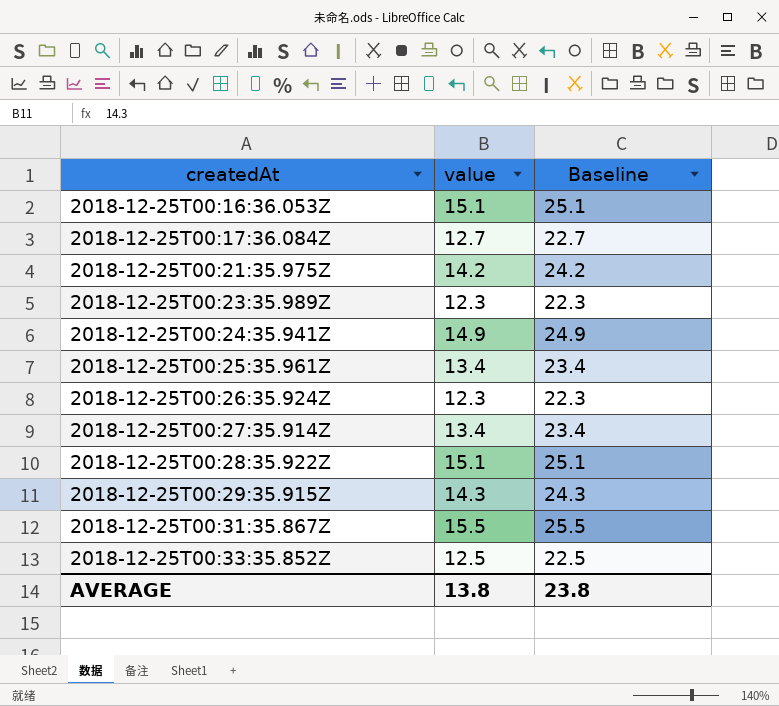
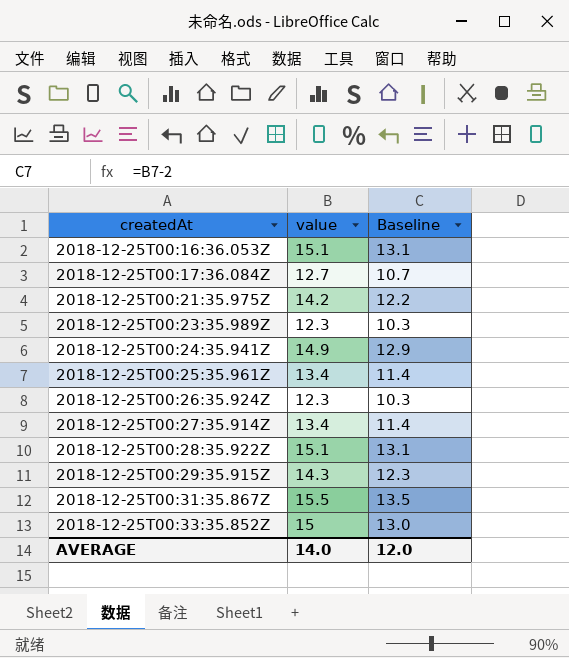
column Baseline | formula: [value] + 10 -> [value] - 2
2018-12-25T00:33:35.852Z | value: 12.5 -> 15
AVERAGE | value: 13.8 -> 14.0
AVERAGE | Baseline: 23.8 -> 12.0

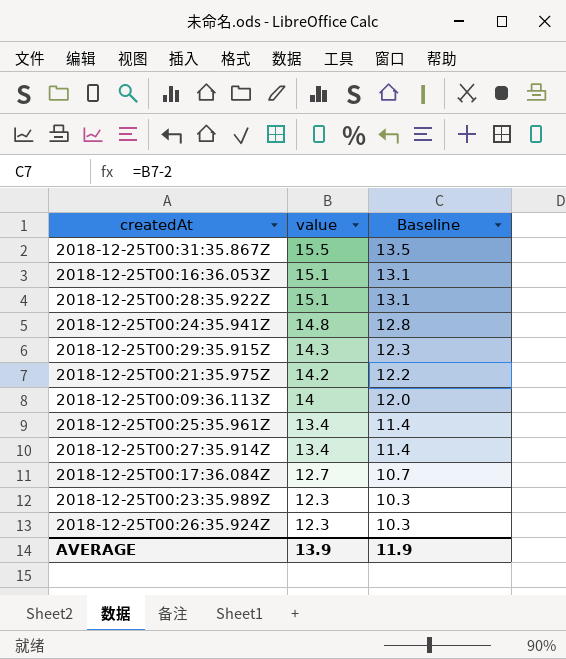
row order: createdAt ascending -> value descending
row 2018-12-25T00:33:35.852Z: 15 | 13.0 -> none
2018-12-25T00:24:35.941Z | value: 14.9 -> 14.8
2018-12-25T00:24:35.941Z | Baseline: 12.9 -> 12.8
row 2018-12-25T00:09:36.113Z: none -> 14 | 12.0
AVERAGE | value: 14.0 -> 13.9
AVERAGE | Baseline: 12.0 -> 11.9

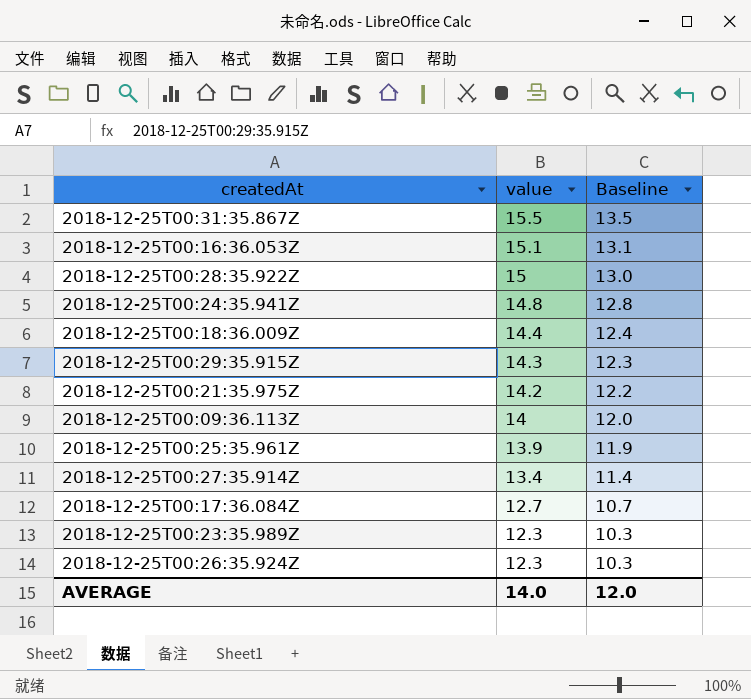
2018-12-25T00:28:35.922Z | value: 15.1 -> 15
2018-12-25T00:28:35.922Z | Baseline: 13.1 -> 13.0
row 2018-12-25T00:18:36.009Z: none -> 14.4 | 12.4
2018-12-25T00:25:35.961Z | value: 13.4 -> 13.9
2018-12-25T00:25:35.961Z | Baseline: 11.4 -> 11.9
AVERAGE | value: 13.9 -> 14.0
AVERAGE | Baseline: 11.9 -> 12.0

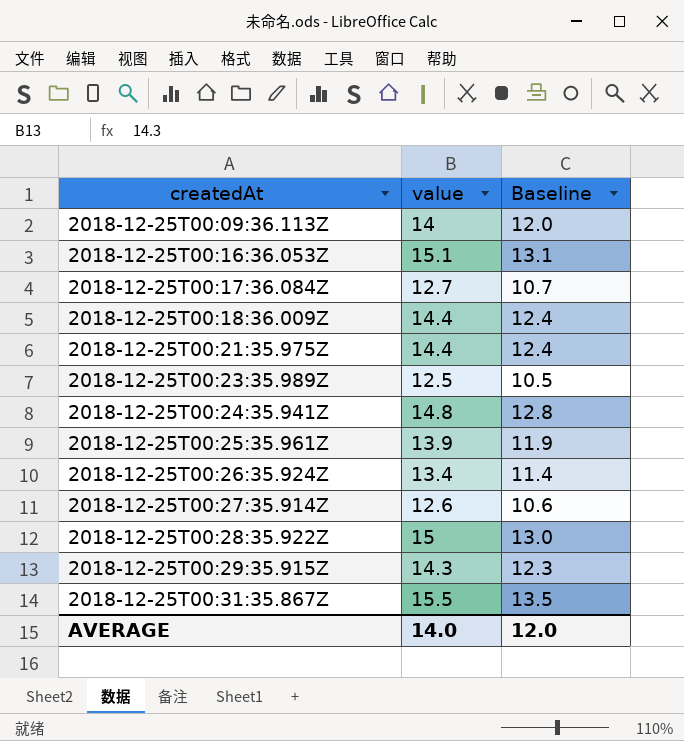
row order: value descending -> createdAt ascending
2018-12-25T00:21:35.975Z | value: 14.2 -> 14.4
2018-12-25T00:21:35.975Z | Baseline: 12.2 -> 12.4
2018-12-25T00:23:35.989Z | value: 12.3 -> 12.5
2018-12-25T00:23:35.989Z | Baseline: 10.3 -> 10.5
2018-12-25T00:26:35.924Z | value: 12.3 -> 13.4
2018-12-25T00:26:35.924Z | Baseline: 10.3 -> 11.4
2018-12-25T00:27:35.914Z | value: 13.4 -> 12.6
2018-12-25T00:27:35.914Z | Baseline: 11.4 -> 10.6

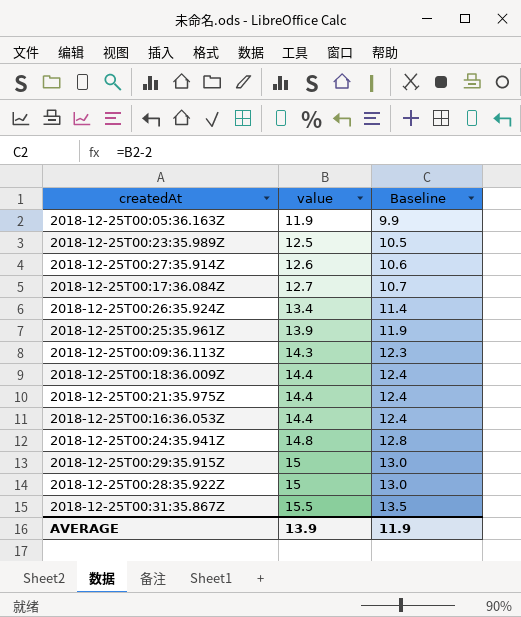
row order: createdAt ascending -> value ascending
row 2018-12-25T00:05:36.163Z: none -> 11.9 | 9.9
2018-12-25T00:09:36.113Z | value: 14 -> 14.3
2018-12-25T00:09:36.113Z | Baseline: 12.0 -> 12.3
2018-12-25T00:16:36.053Z | value: 15.1 -> 14.4
2018-12-25T00:16:36.053Z | Baseline: 13.1 -> 12.4
2018-12-25T00:29:35.915Z | value: 14.3 -> 15
2018-12-25T00:29:35.915Z | Baseline: 12.3 -> 13.0
AVERAGE | value: 14.0 -> 13.9
AVERAGE | Baseline: 12.0 -> 11.9

